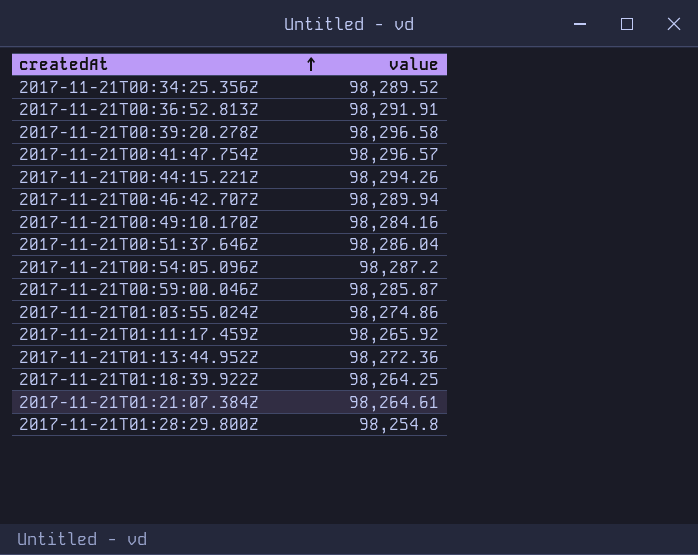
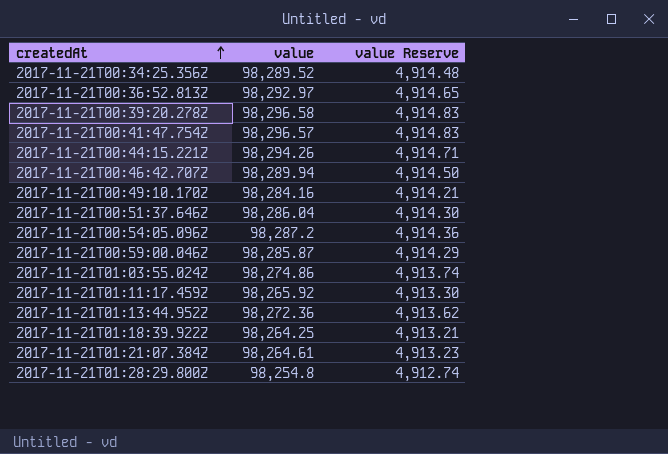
column value Reserve | formula: none -> [value] * 0.05
2017-11-21T00:36:52.813Z | value: 98,291.91 -> 98,292.97

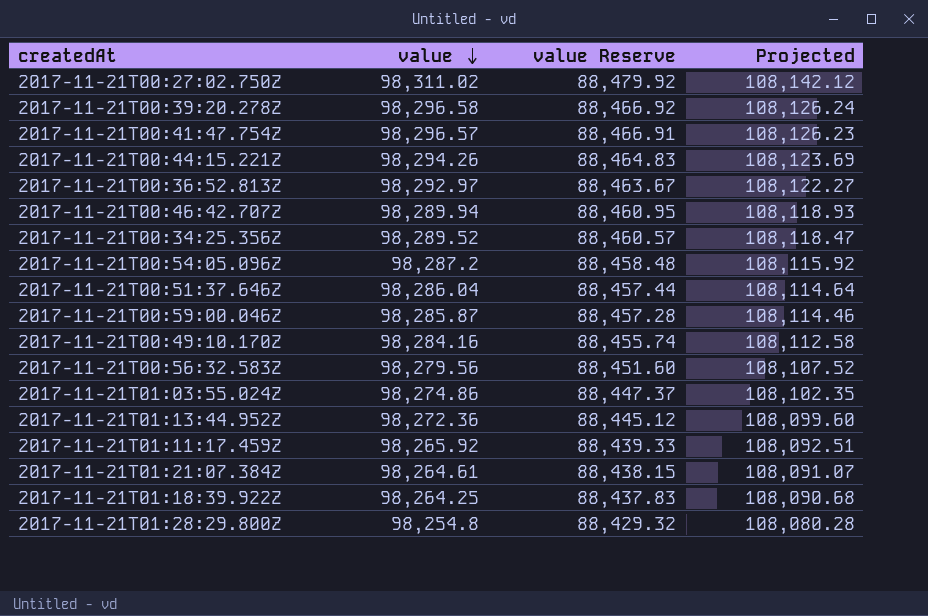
row order: createdAt ascending -> value descending
column value Reserve | formula: [value] * 0.05 -> [value] * 0.9
column Projected | formula: none -> [value] * 1.1
row 2017-11-21T00:27:02.750Z: none -> 98,311.02 | 88,479.92 | 108,142.12
row 2017-11-21T00:56:32.583Z: none -> 98,279.56 | 88,451.60 | 108,107.52

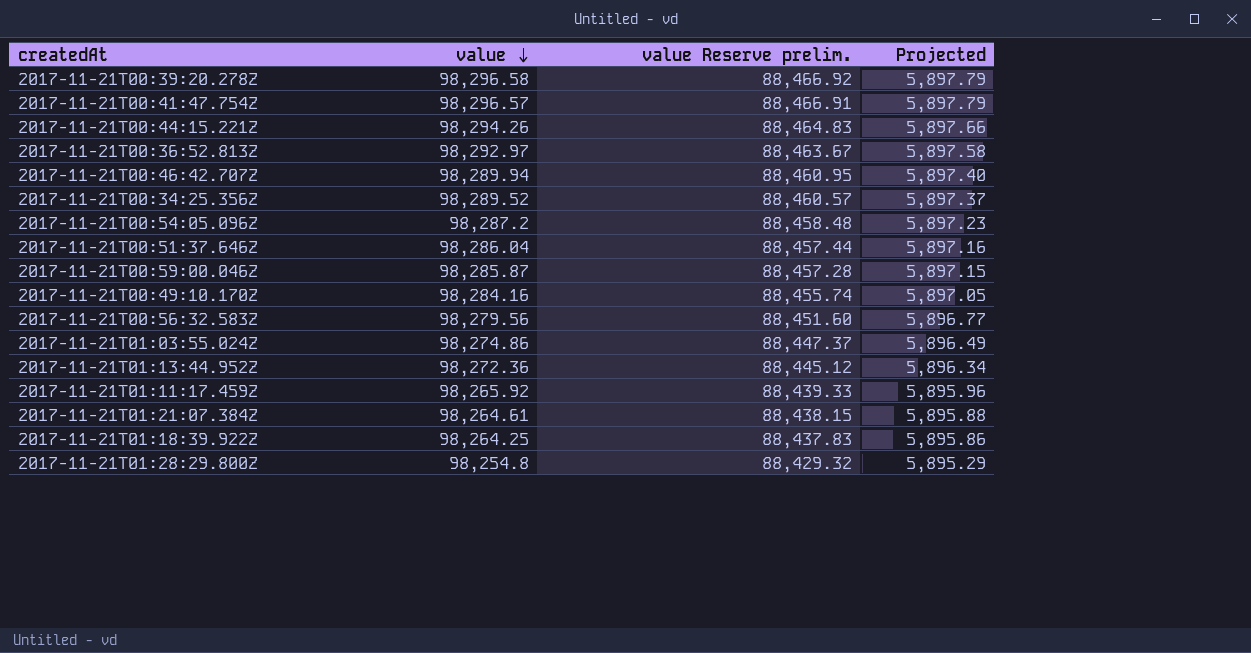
column name: value Reserve -> value Reserve prelim.
column Projected | formula: [value] * 1.1 -> [value] * 0.06
row 2017-11-21T00:27:02.750Z: 98,311.02 | 88,479.92 | 108,142.12 -> none

